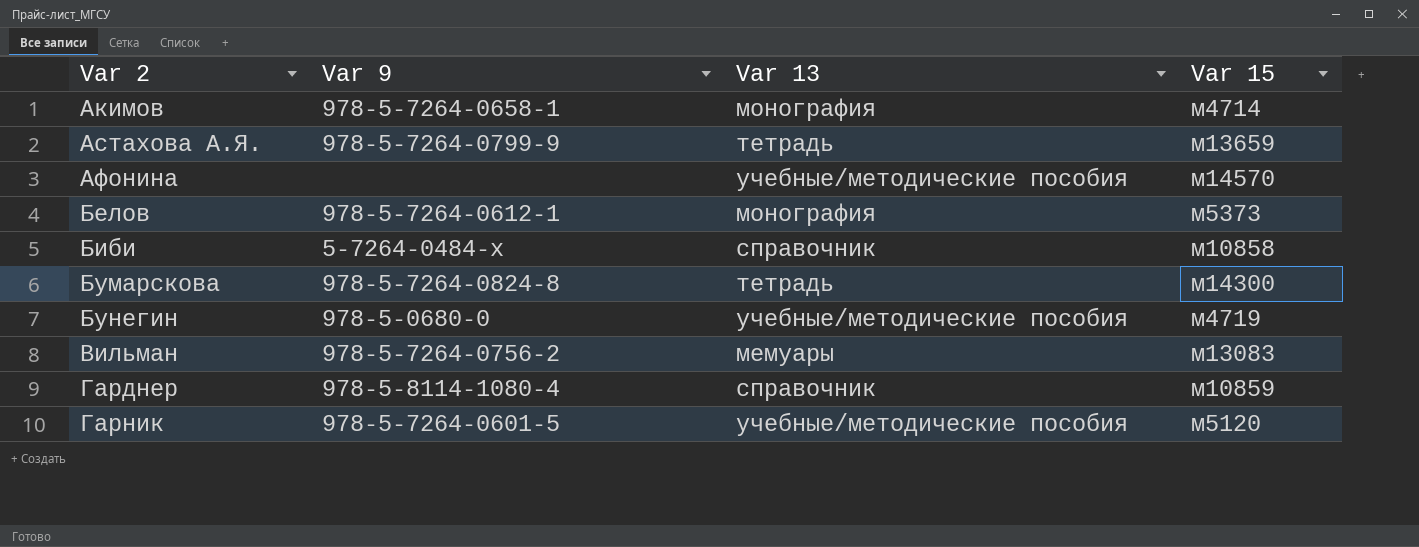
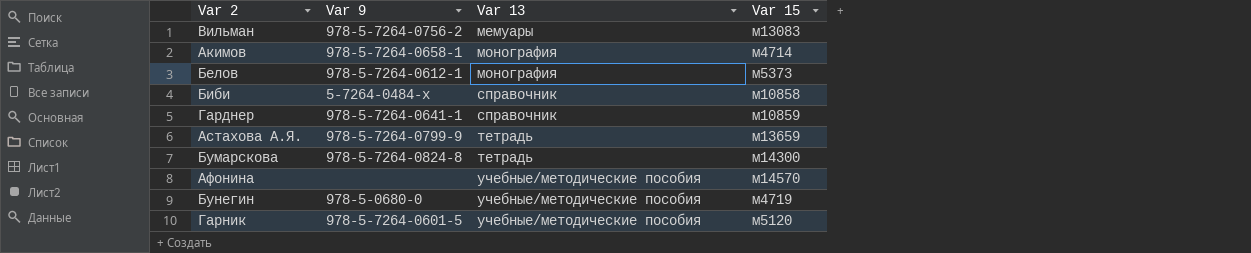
row order: Var 2 ascending -> Var 13 ascending
Гарднер | Var 9: 978-5-8114-1080-4 -> 978-5-7264-0641-1

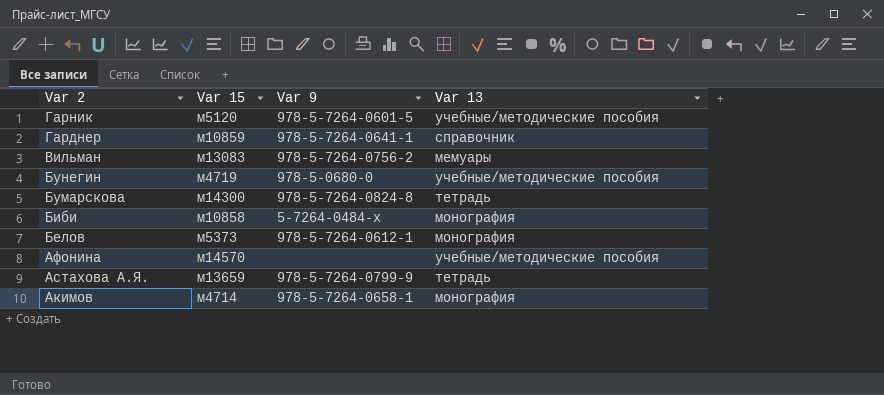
row order: Var 13 ascending -> Var 2 descending
column Var 15 | position: 4 -> 2
Биби | Var 13: справочник -> монография

